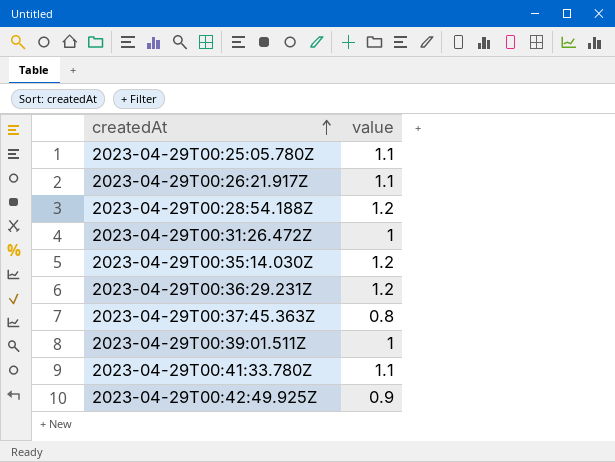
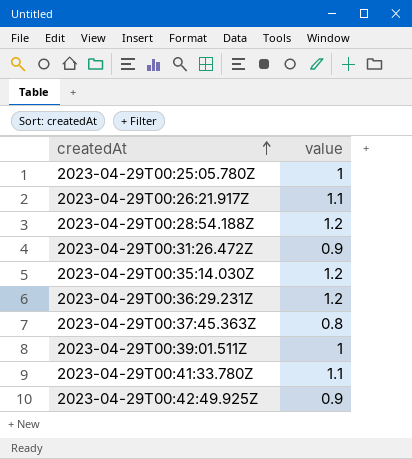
2023-04-29T00:25:05.780Z | value: 1.1 -> 1
2023-04-29T00:31:26.472Z | value: 1 -> 0.9

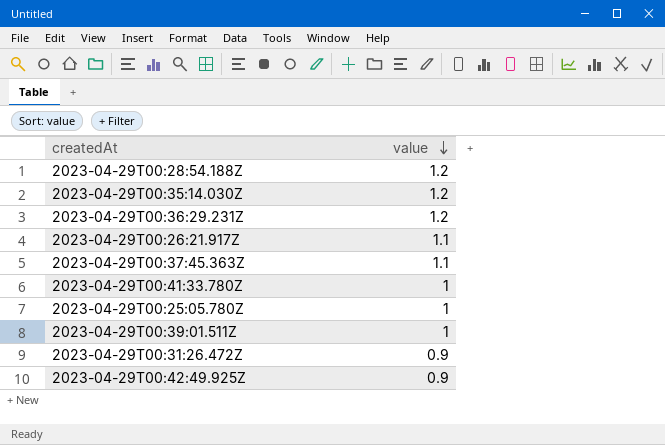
row order: createdAt ascending -> value descending
2023-04-29T00:37:45.363Z | value: 0.8 -> 1.1
2023-04-29T00:41:33.780Z | value: 1.1 -> 1

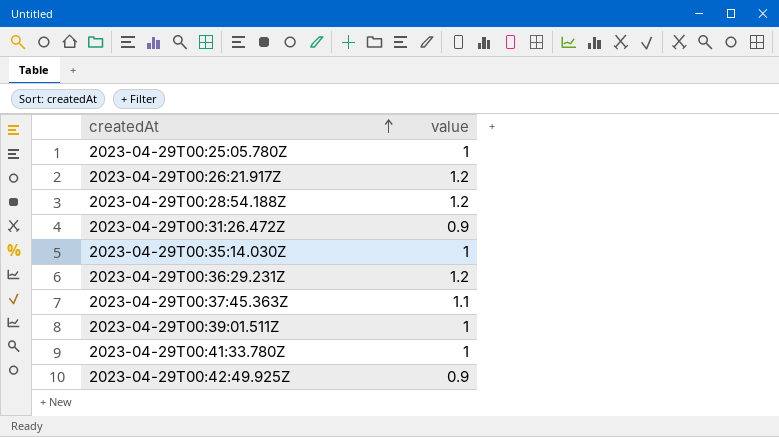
row order: value descending -> createdAt ascending
2023-04-29T00:26:21.917Z | value: 1.1 -> 1.2
2023-04-29T00:35:14.030Z | value: 1.2 -> 1

